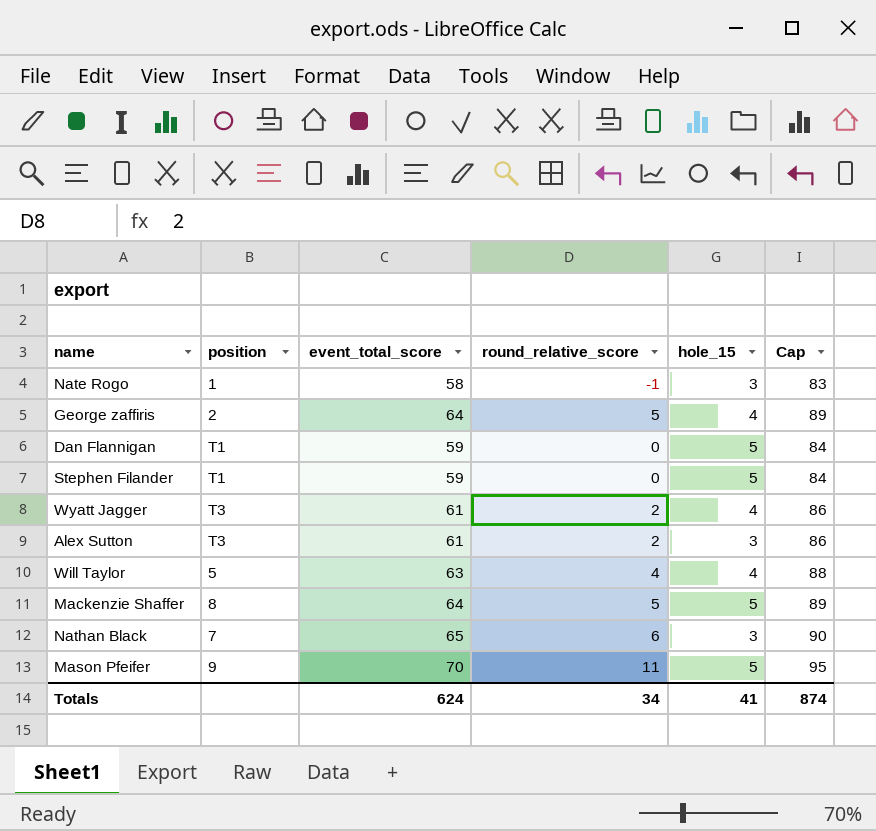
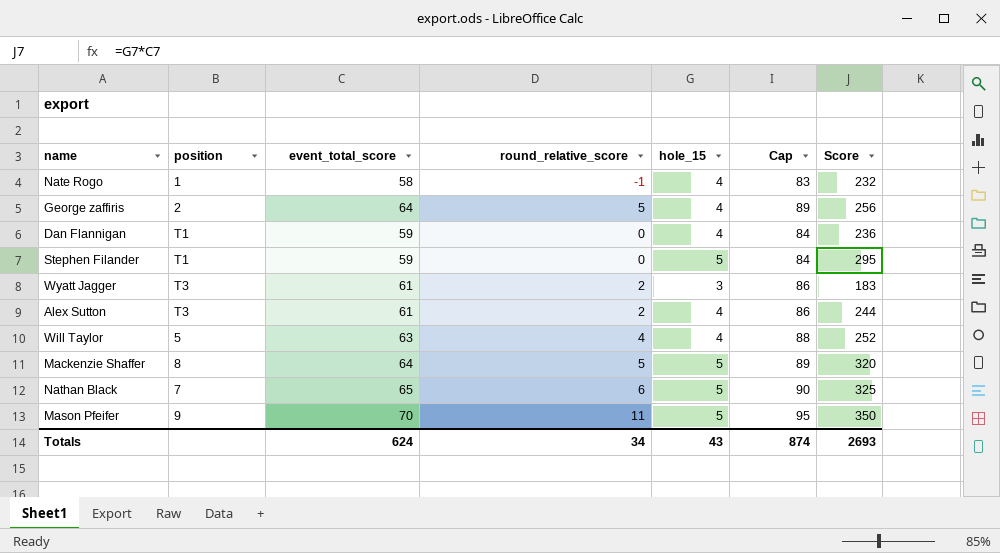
column Score | formula: none -> [event_total_score] * [hole_15]
Nate Rogo | hole_15: 3 -> 4
Dan Flannigan | hole_15: 5 -> 4
Wyatt Jagger | hole_15: 4 -> 3
Alex Sutton | hole_15: 3 -> 4
Nathan Black | hole_15: 3 -> 5
Totals | hole_15: 41 -> 43

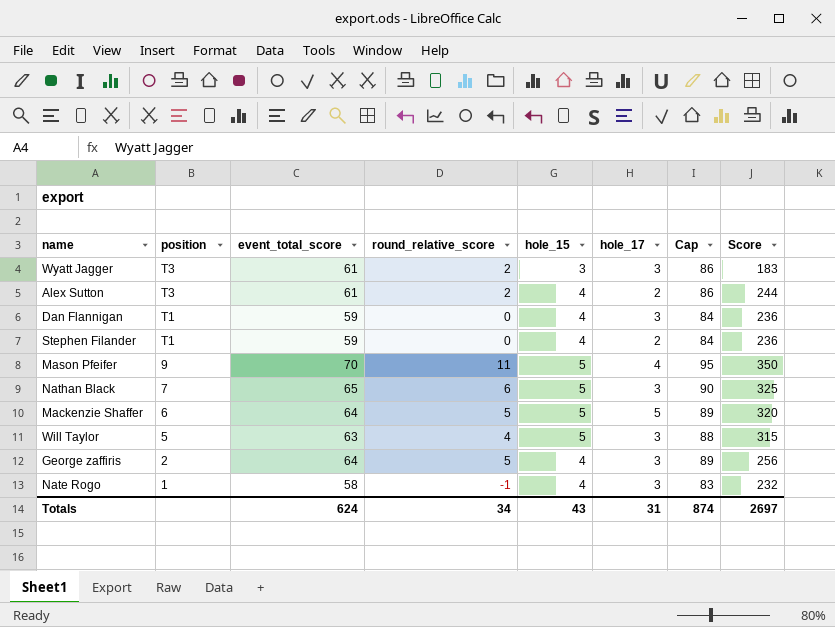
row order: none -> position descending
column hole_17 | position: none -> 6
Stephen Filander | hole_15: 5 -> 4
Stephen Filander | Score: 295 -> 236
Mackenzie Shaffer | position: 8 -> 6
Will Taylor | hole_15: 4 -> 5
Will Taylor | Score: 252 -> 315
Totals | Score: 2693 -> 2697

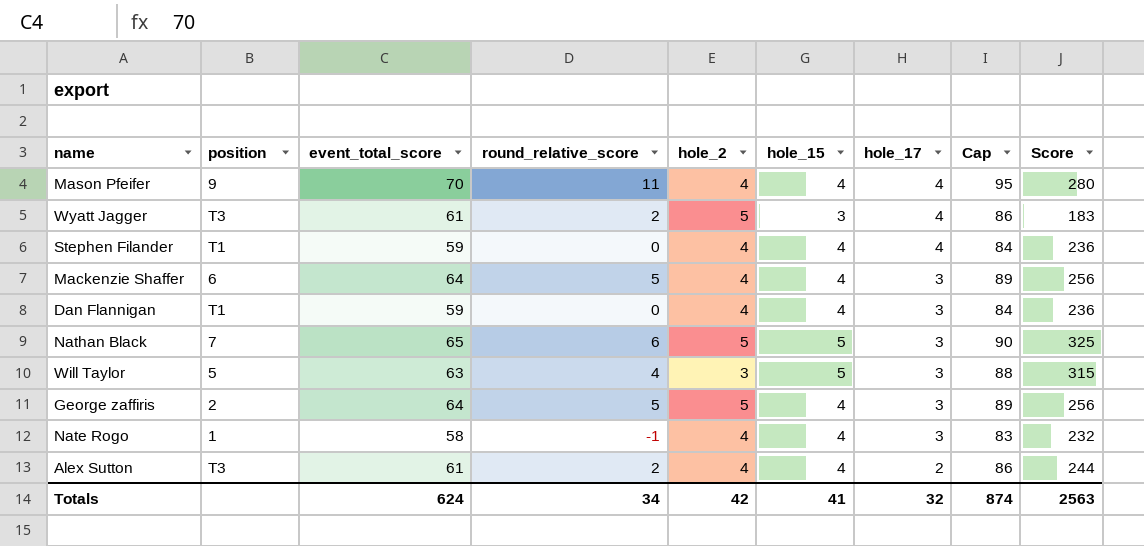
row order: position descending -> hole_17 descending
column hole_2 | position: none -> 5
Mason Pfeifer | hole_15: 5 -> 4
Mason Pfeifer | Score: 350 -> 280
Wyatt Jagger | hole_17: 3 -> 4
Stephen Filander | hole_17: 2 -> 4
Mackenzie Shaffer | hole_15: 5 -> 4
Mackenzie Shaffer | hole_17: 5 -> 3
Mackenzie Shaffer | Score: 320 -> 256
Totals | hole_15: 43 -> 41
Totals | hole_17: 31 -> 32
Totals | Score: 2697 -> 2563

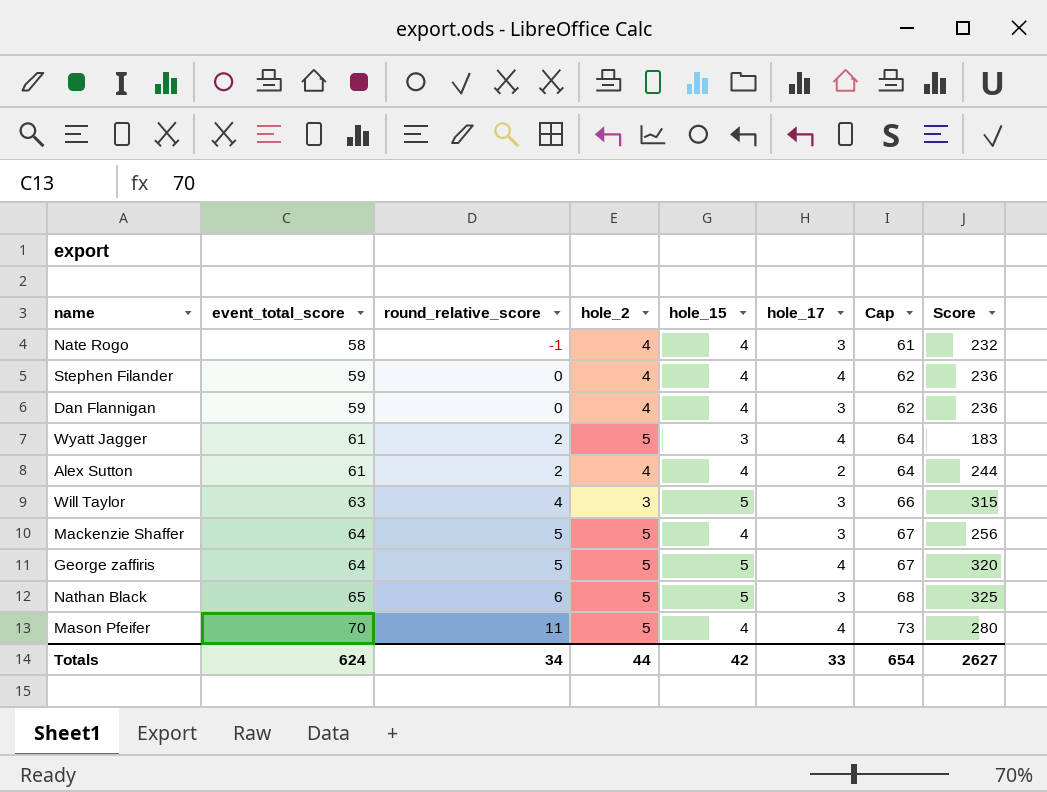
row order: hole_17 descending -> event_total_score ascending
column position | position: 2 -> none
column Cap | formula: [event_total_score] + 25 -> [event_total_score] + 3
Mackenzie Shaffer | hole_2: 4 -> 5
George zaffiris | hole_15: 4 -> 5
George zaffiris | hole_17: 3 -> 4
George zaffiris | Score: 256 -> 320
Mason Pfeifer | hole_2: 4 -> 5
Totals | hole_2: 42 -> 44
Totals | hole_15: 41 -> 42
Totals | hole_17: 32 -> 33
Totals | Cap: 874 -> 654
Totals | Score: 2563 -> 2627

